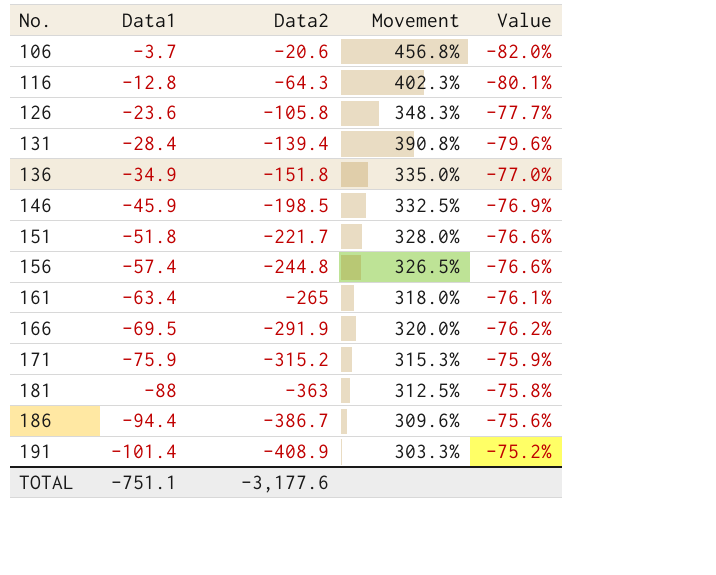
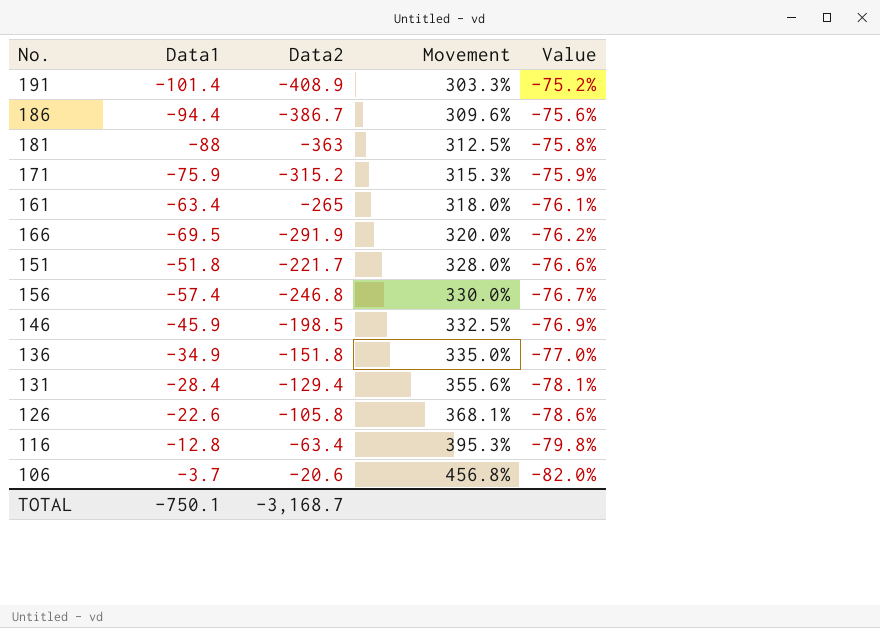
row order: No. ascending -> Movement ascending
156 | Data2: -244.8 -> -246.8
156 | Movement: 326.5% -> 330.0%
156 | Value: -76.6% -> -76.7%
131 | Data2: -139.4 -> -129.4
131 | Movement: 390.8% -> 355.6%
131 | Value: -79.6% -> -78.1%
126 | Data1: -23.6 -> -22.6
126 | Movement: 348.3% -> 368.1%
126 | Value: -77.7% -> -78.6%
116 | Data2: -64.3 -> -63.4
116 | Movement: 402.3% -> 395.3%
116 | Value: -80.1% -> -79.8%
TOTAL | Data1: -751.1 -> -750.1
TOTAL | Data2: -3,177.6 -> -3,168.7

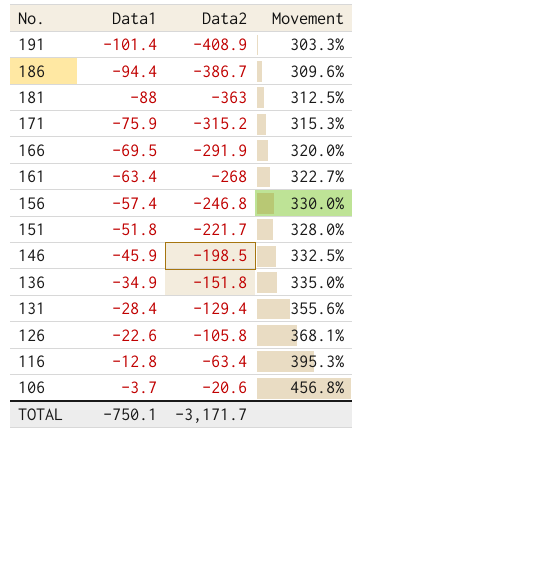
row order: Movement ascending -> No. descending
column Value | formula: ([Data1] - [Data2]) / [Data2] -> none
161 | Data2: -265 -> -268
161 | Movement: 318.0% -> 322.7%
TOTAL | Data2: -3,168.7 -> -3,171.7

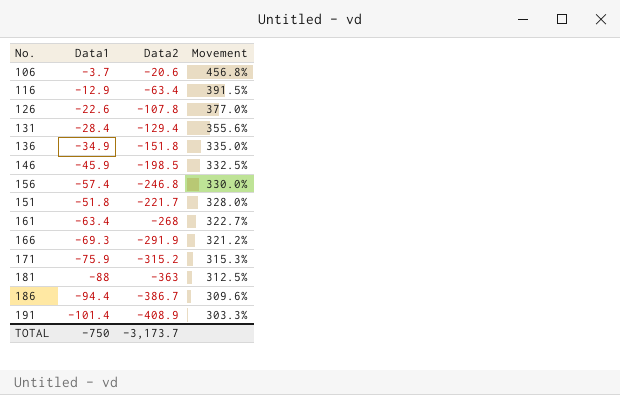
row order: No. descending -> Movement descending
116 | Data1: -12.8 -> -12.9
116 | Movement: 395.3% -> 391.5%
126 | Data2: -105.8 -> -107.8
126 | Movement: 368.1% -> 377.0%
166 | Data1: -69.5 -> -69.3
166 | Movement: 320.0% -> 321.2%
TOTAL | Data1: -750.1 -> -750
TOTAL | Data2: -3,171.7 -> -3,173.7

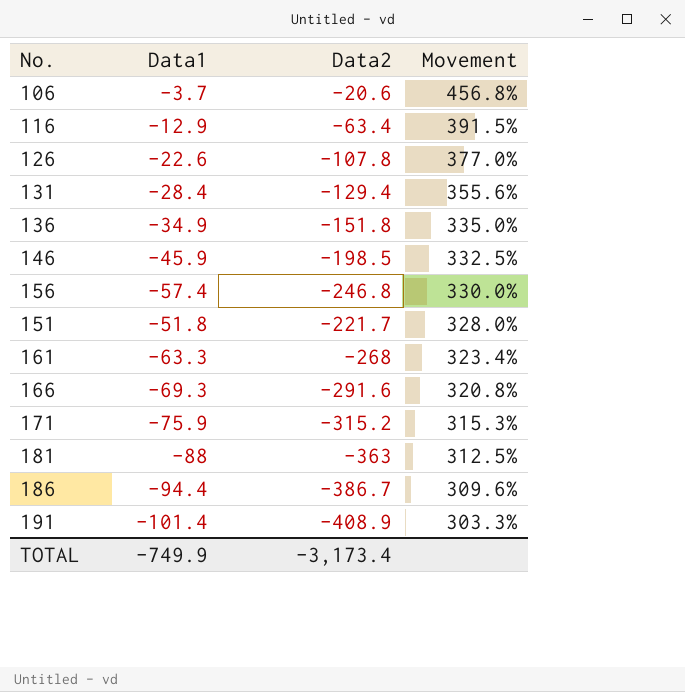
161 | Data1: -63.4 -> -63.3
161 | Movement: 322.7% -> 323.4%
166 | Data2: -291.9 -> -291.6
166 | Movement: 321.2% -> 320.8%
TOTAL | Data1: -750 -> -749.9
TOTAL | Data2: -3,173.7 -> -3,173.4

